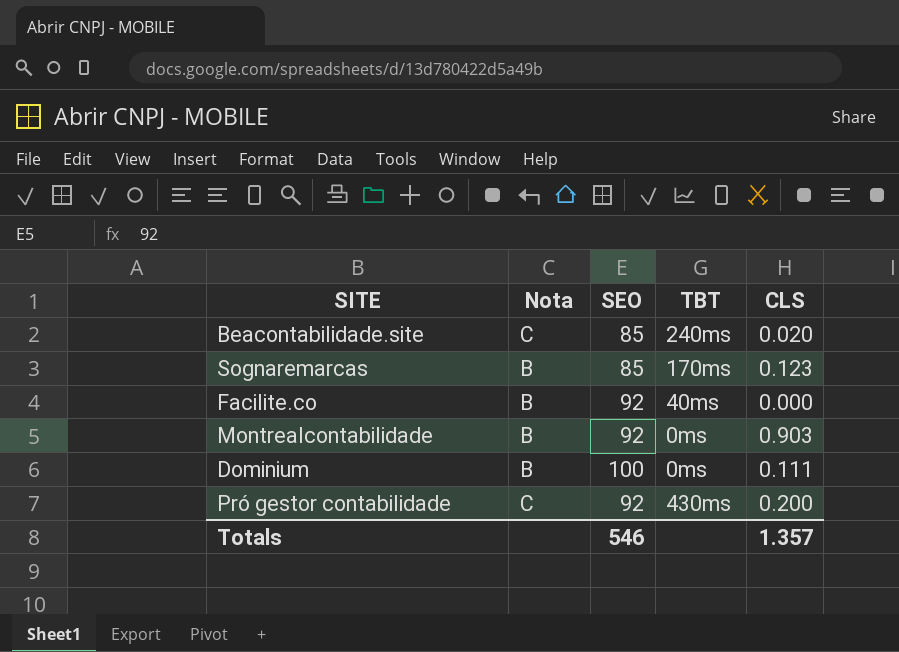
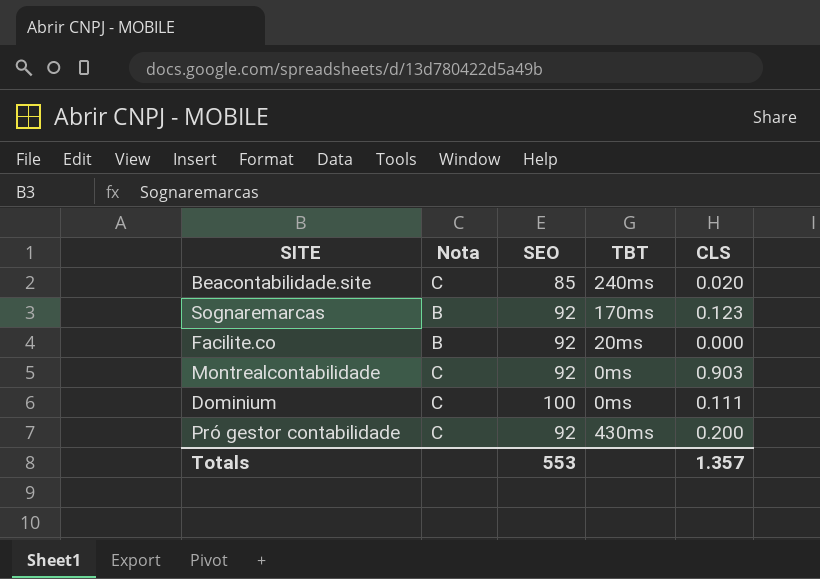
Sognaremarcas | SEO: 85 -> 92
Facilite.co | TBT: 40ms -> 20ms
Montrealcontabilidade | Nota: B -> C
Dominium | Nota: B -> C
Totals | SEO: 546 -> 553

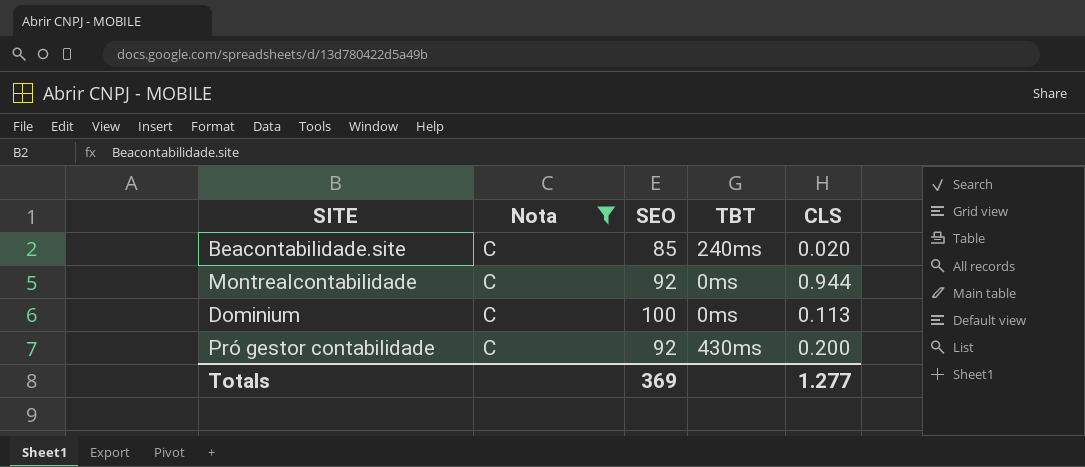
filter: none -> Nota = C
Montrealcontabilidade | CLS: 0.903 -> 0.944
Dominium | CLS: 0.111 -> 0.113
Totals | SEO: 553 -> 369
Totals | CLS: 1.357 -> 1.277

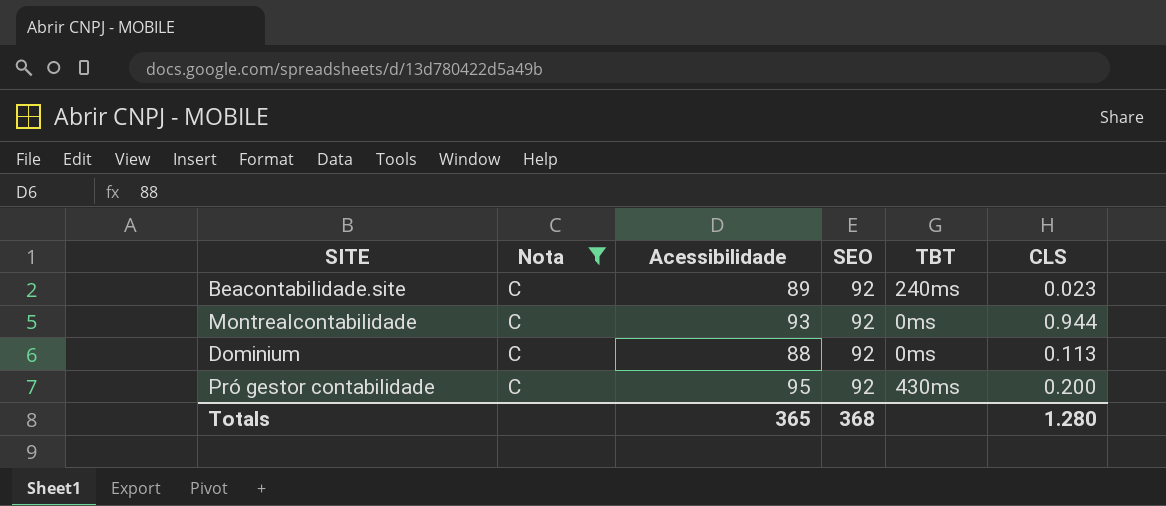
column Acessibilidade | position: none -> 3
Beacontabilidade.site | SEO: 85 -> 92
Beacontabilidade.site | CLS: 0.020 -> 0.023
Dominium | SEO: 100 -> 92
Totals | SEO: 369 -> 368
Totals | CLS: 1.277 -> 1.280

